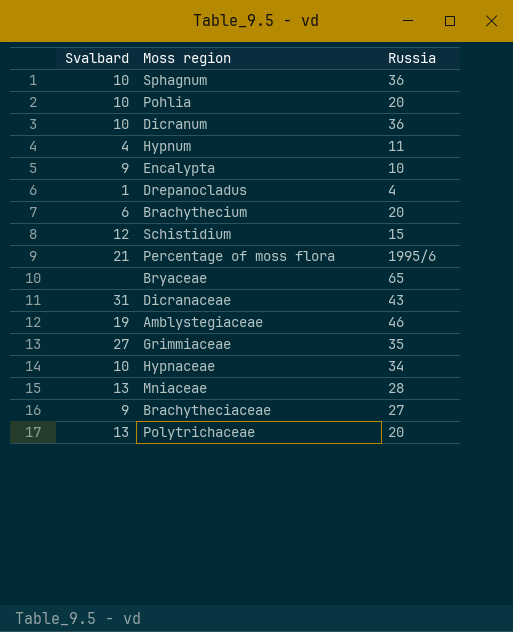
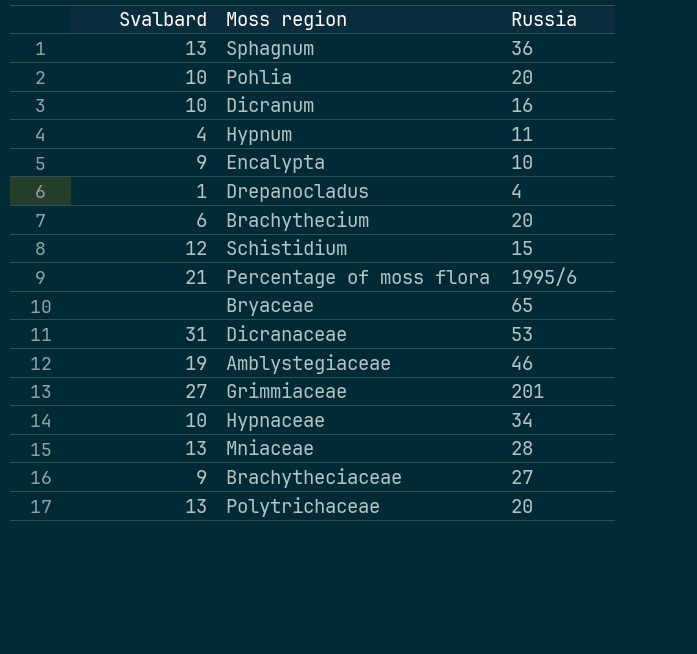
Sphagnum | Svalbard: 10 -> 13
Dicranum | Russia: 36 -> 16
Dicranaceae | Russia: 43 -> 53
Grimmiaceae | Russia: 35 -> 201

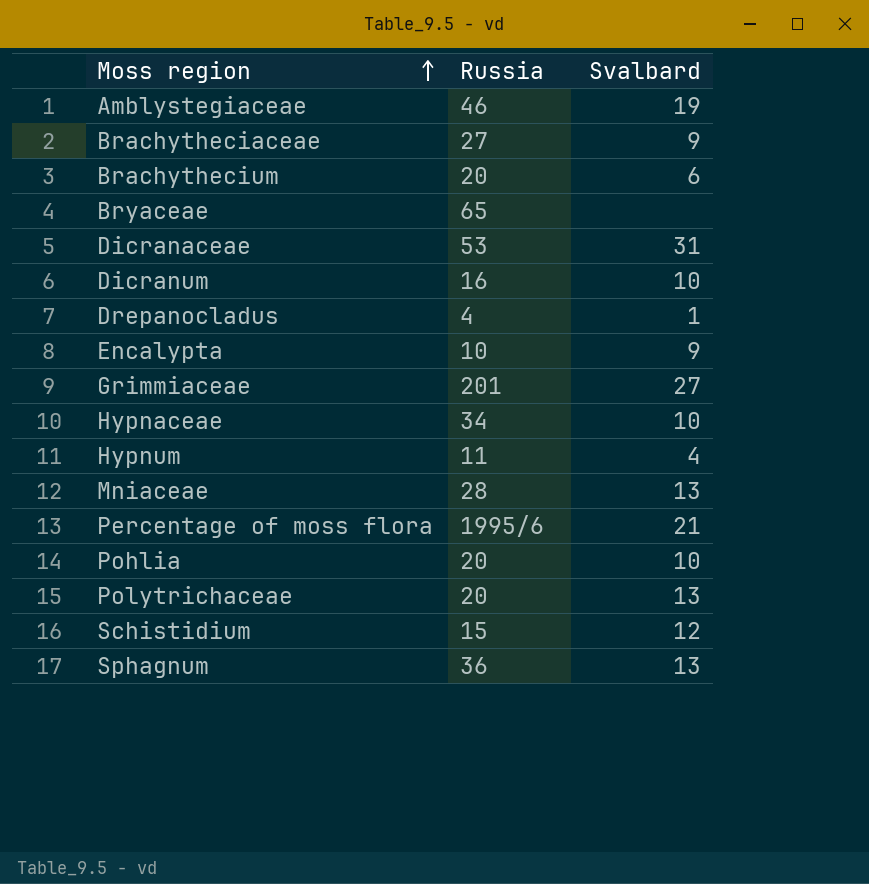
row order: none -> Moss region ascending
column Svalbard | position: 1 -> 3

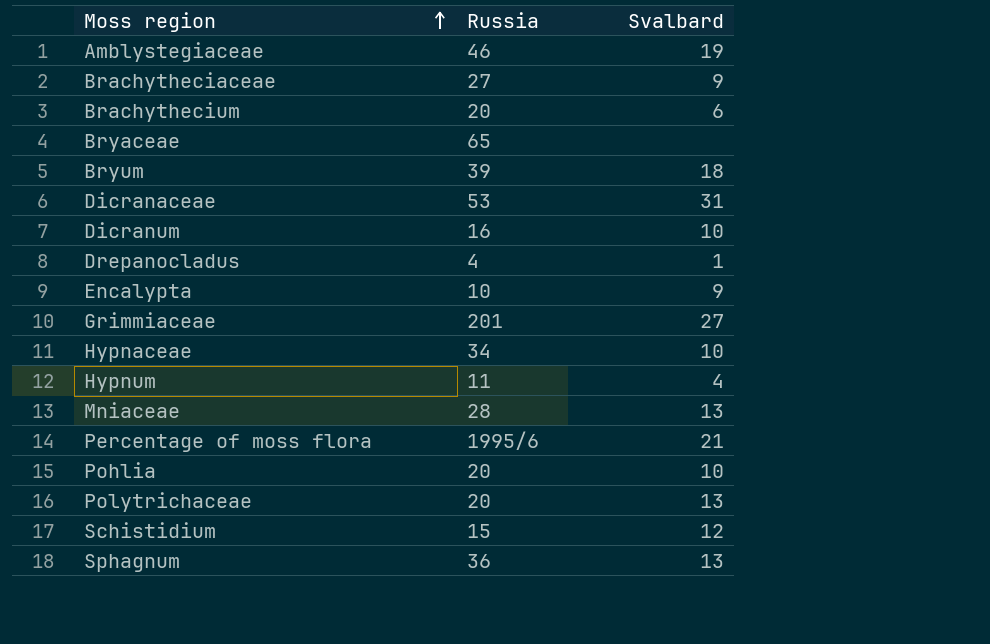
row Bryum: none -> 39 | 18

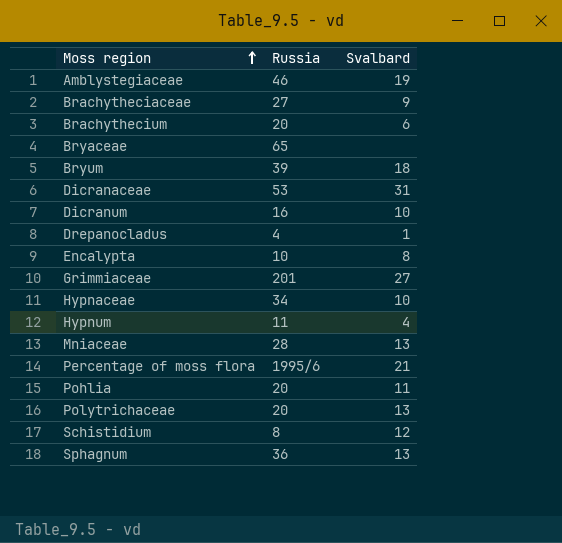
Encalypta | Svalbard: 9 -> 8
Pohlia | Svalbard: 10 -> 11
Schistidium | Russia: 15 -> 8

